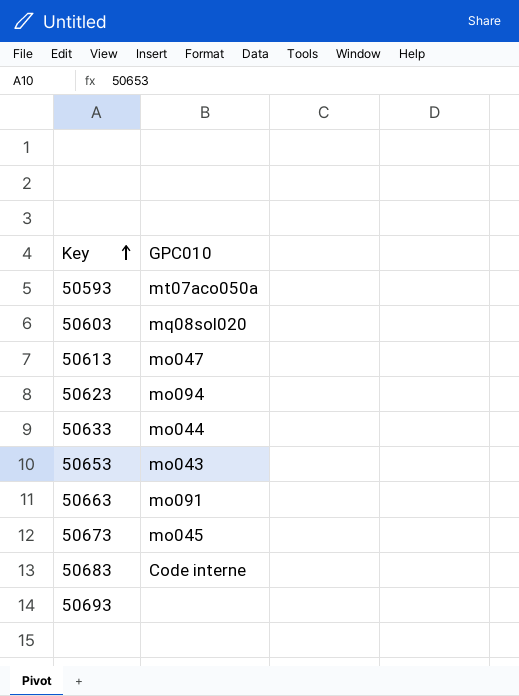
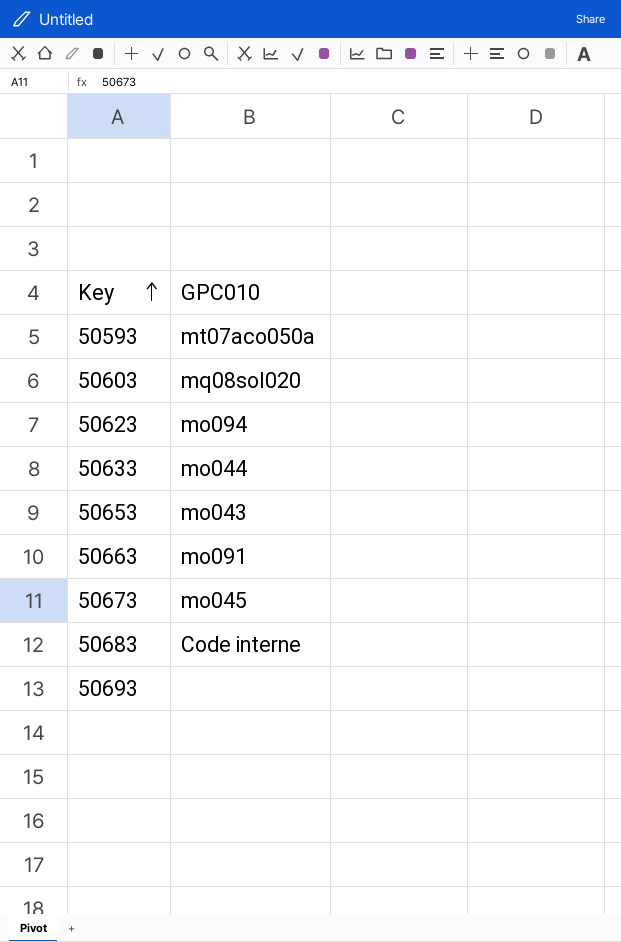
row 50613: mo047 -> none

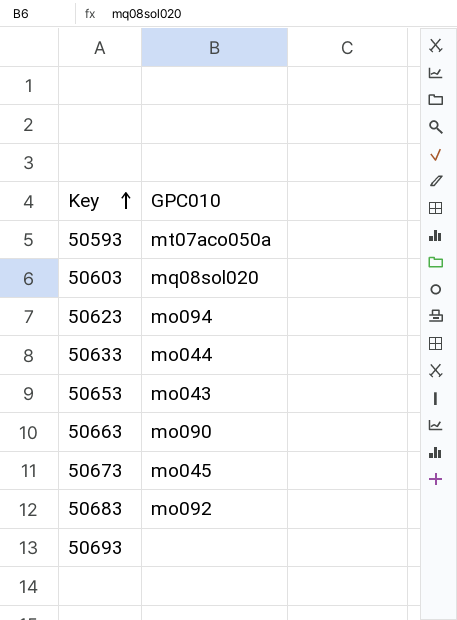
50663 | GPC010: mo091 -> mo090
50683 | GPC010: Code interne -> mo092

